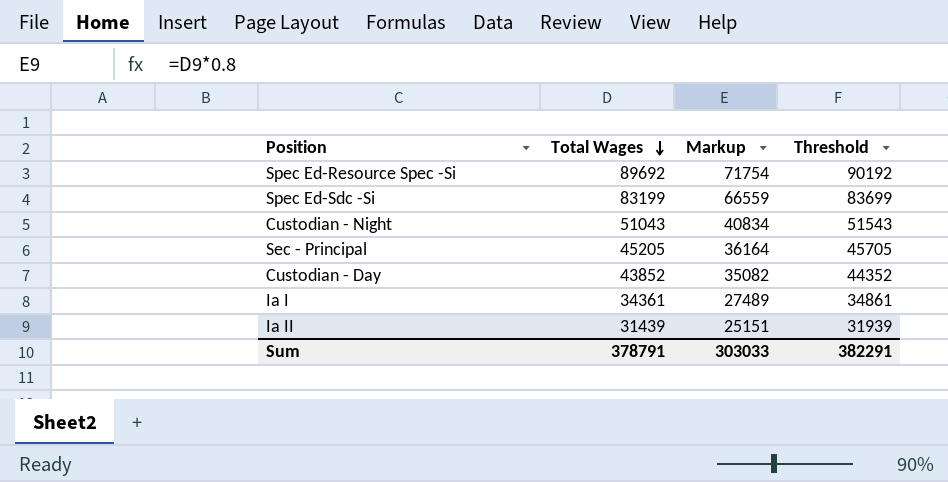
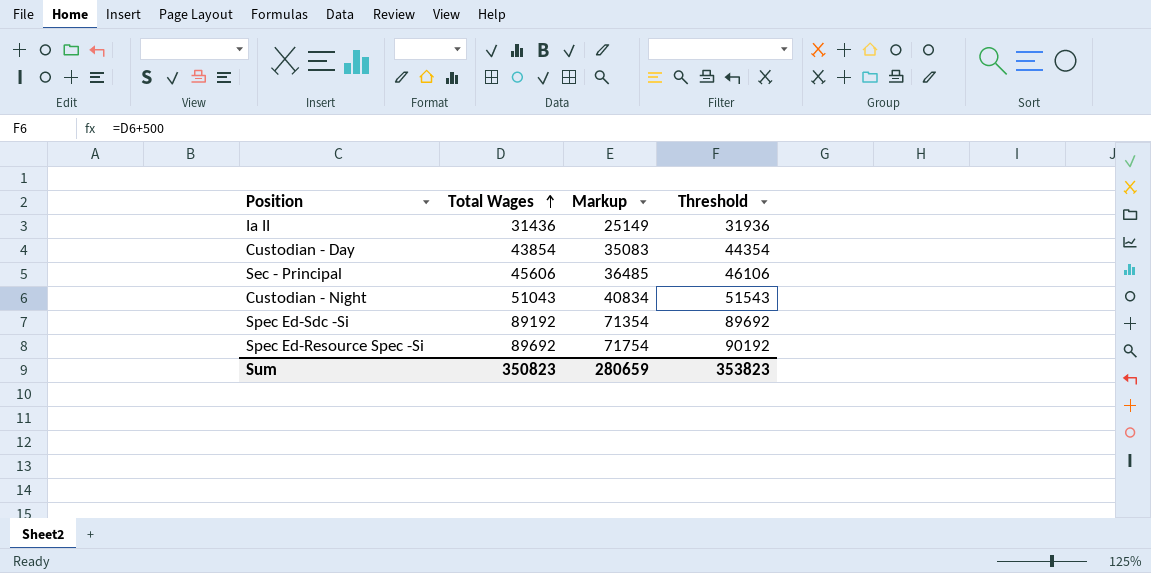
row order: Total Wages descending -> Total Wages ascending
row Ia I: 34361 | 27489 | 34861 -> none
Ia II | Total Wages: 31439 -> 31436
Ia II | Markup: 25151 -> 25149
Ia II | Threshold: 31939 -> 31936
Custodian - Day | Total Wages: 43852 -> 43854
Custodian - Day | Markup: 35082 -> 35083
Custodian - Day | Threshold: 44352 -> 44354
Sec - Principal | Total Wages: 45205 -> 45606
Sec - Principal | Markup: 36164 -> 36485
Sec - Principal | Threshold: 45705 -> 46106
Spec Ed-Sdc -Si | Total Wages: 83199 -> 89192
Spec Ed-Sdc -Si | Markup: 66559 -> 71354
Spec Ed-Sdc -Si | Threshold: 83699 -> 89692
Sum | Total Wages: 378791 -> 350823
Sum | Markup: 303033 -> 280659
Sum | Threshold: 382291 -> 353823

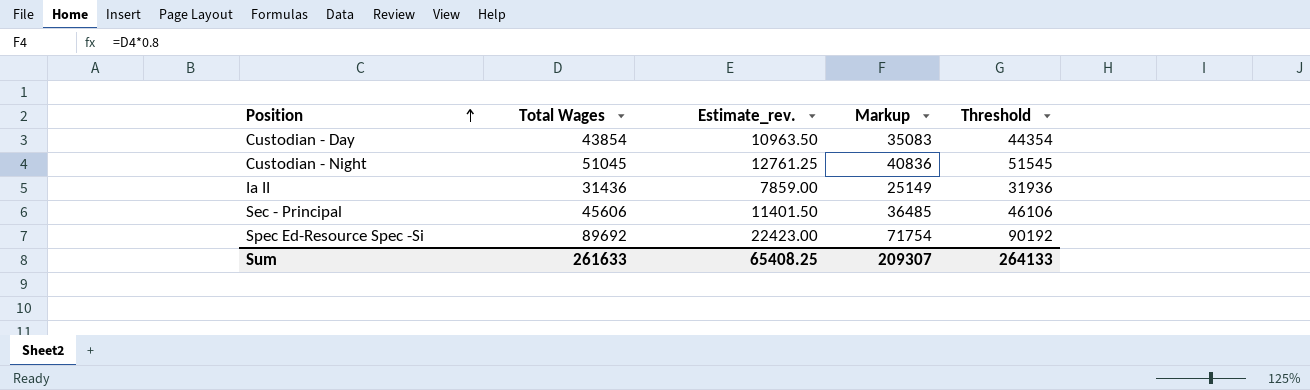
row order: Total Wages ascending -> Position ascending
column Estimate_rev. | formula: none -> [Total Wages] * 0.25
row Spec Ed-Sdc -Si: 89192 | 71354 | 89692 -> none
Custodian - Night | Total Wages: 51043 -> 51045
Custodian - Night | Markup: 40834 -> 40836
Custodian - Night | Threshold: 51543 -> 51545
Sum | Total Wages: 350823 -> 261633
Sum | Markup: 280659 -> 209307
Sum | Threshold: 353823 -> 264133

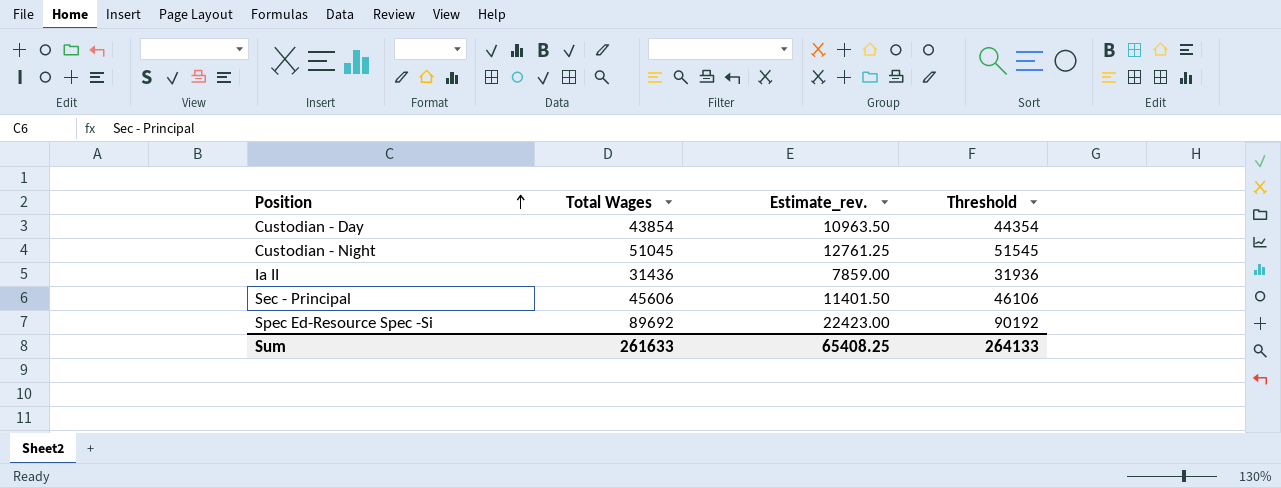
column Markup | formula: [Total Wages] * 0.8 -> none

